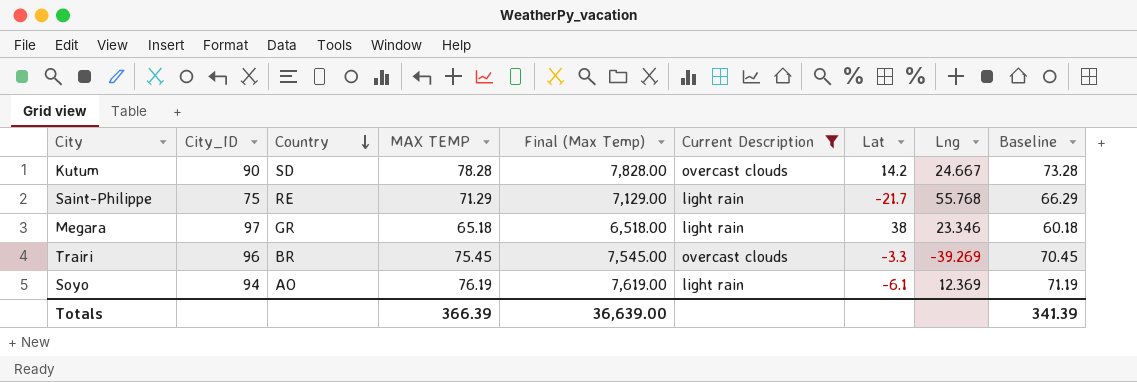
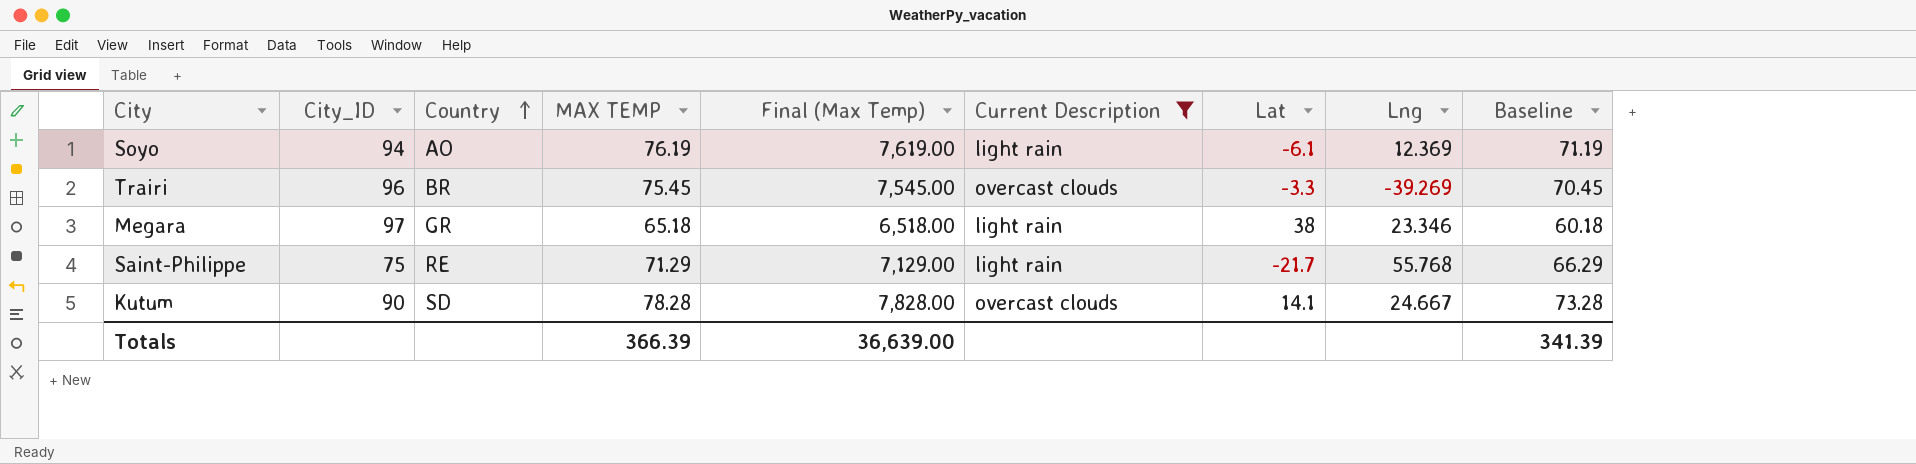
row order: Country descending -> Country ascending
Kutum | Lat: 14.2 -> 14.1

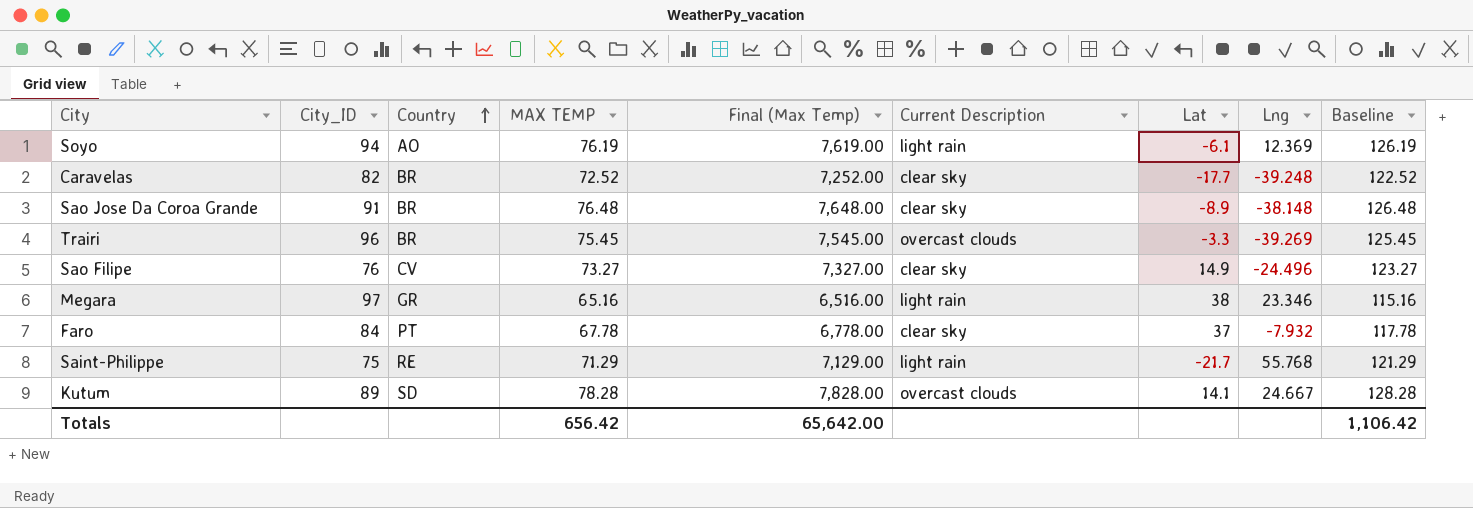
filter: Current Description != clear sky -> none
column Baseline | formula: [MAX TEMP] - 5 -> [MAX TEMP] + 50
Megara | MAX TEMP: 65.18 -> 65.16
Megara | Final (Max Temp): 6,518.00 -> 6,516.00
Kutum | City_ID: 90 -> 89
Totals | MAX TEMP: 366.39 -> 656.42
Totals | Final (Max Temp): 36,639.00 -> 65,642.00
Totals | Baseline: 341.39 -> 1,106.42

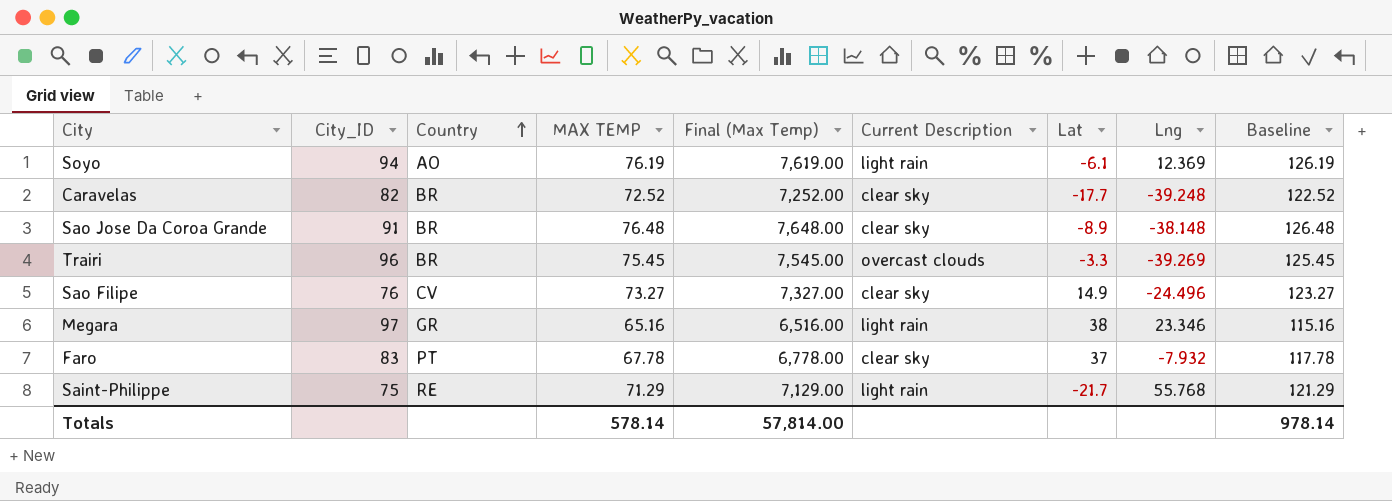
row Kutum: 89 | SD | 78.28 | 7,828.00 | overcast clouds | 14.1 | 24.667 | 128.28 -> none
Faro | City_ID: 84 -> 83
Totals | MAX TEMP: 656.42 -> 578.14
Totals | Final (Max Temp): 65,642.00 -> 57,814.00
Totals | Baseline: 1,106.42 -> 978.14

